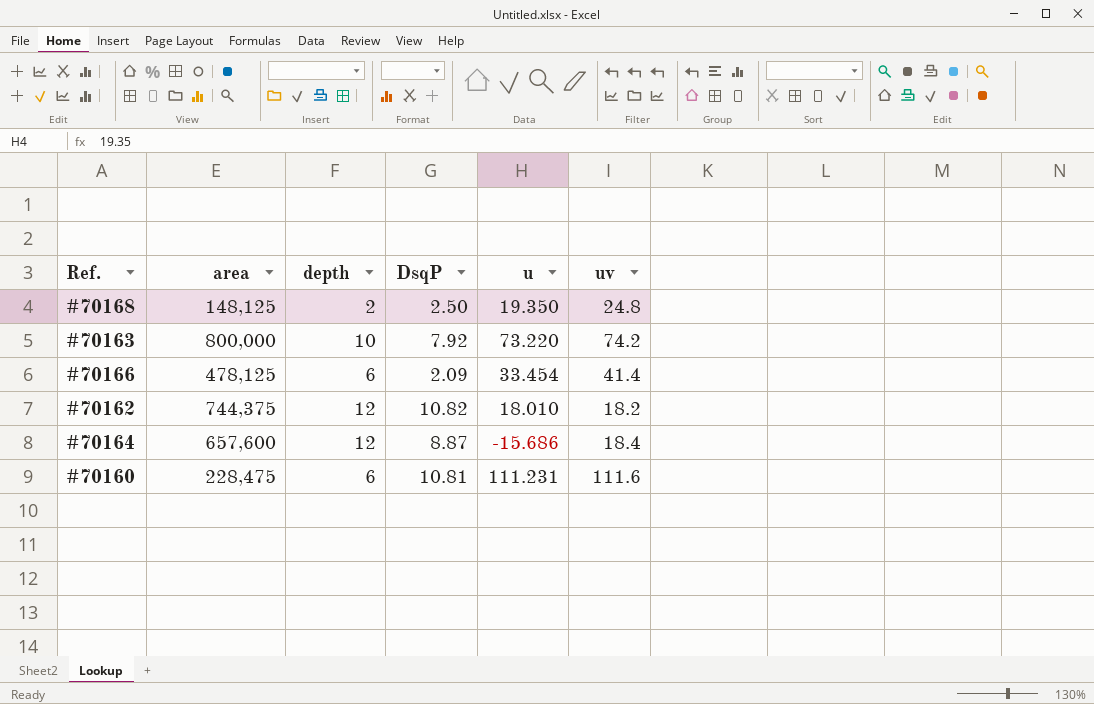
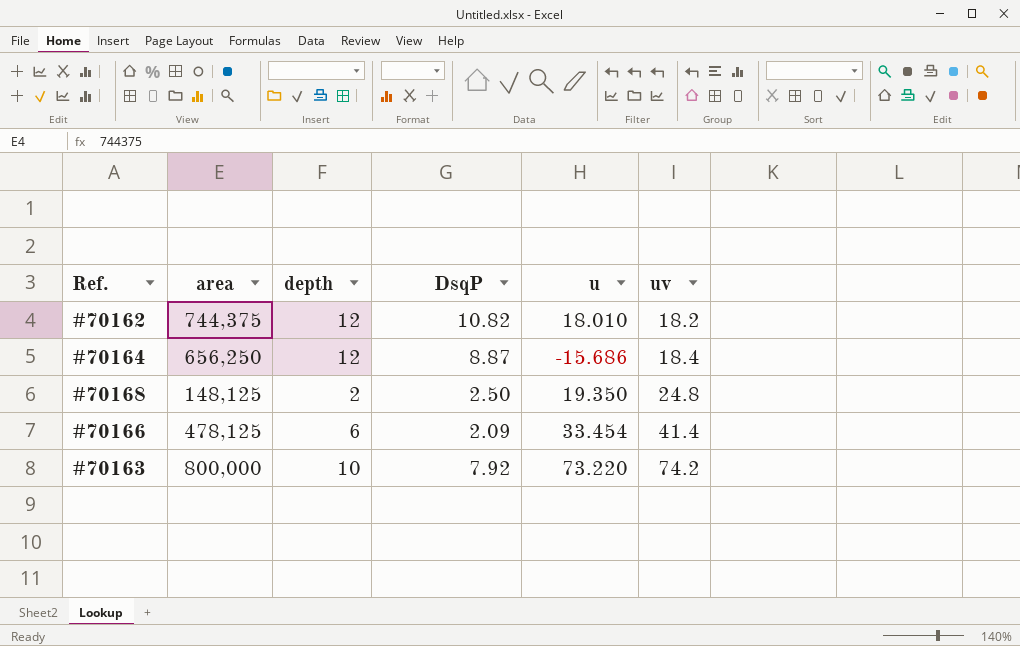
row order: none -> uv ascending
row #70160: 228,475 | 6 | 10.81 | 111.231 | 111.6 -> none
#70164 | area: 657,600 -> 656,250

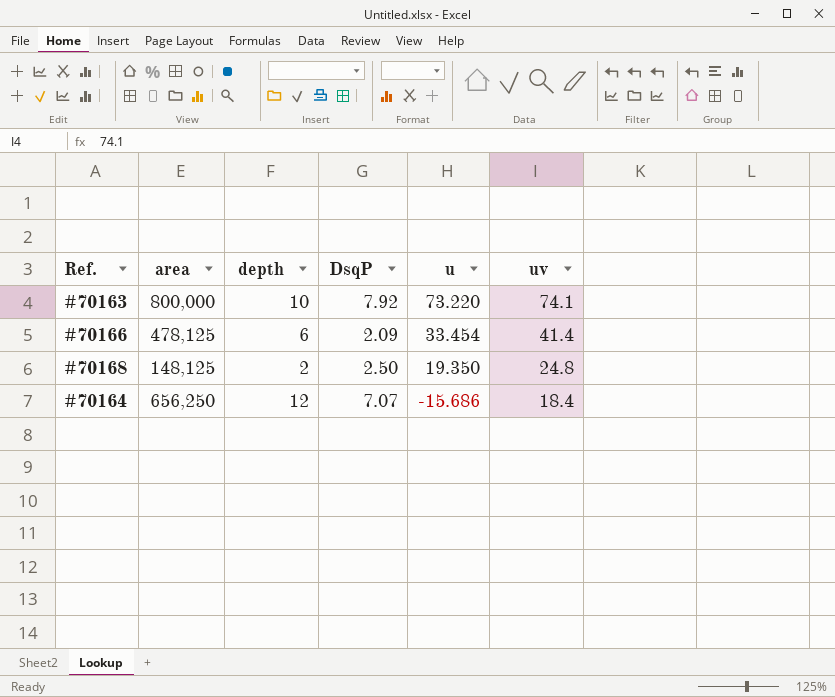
row order: uv ascending -> u descending
row #70162: 744,375 | 12 | 10.82 | 18.010 | 18.2 -> none
#70163 | uv: 74.2 -> 74.1
#70164 | DsqP: 8.87 -> 7.07

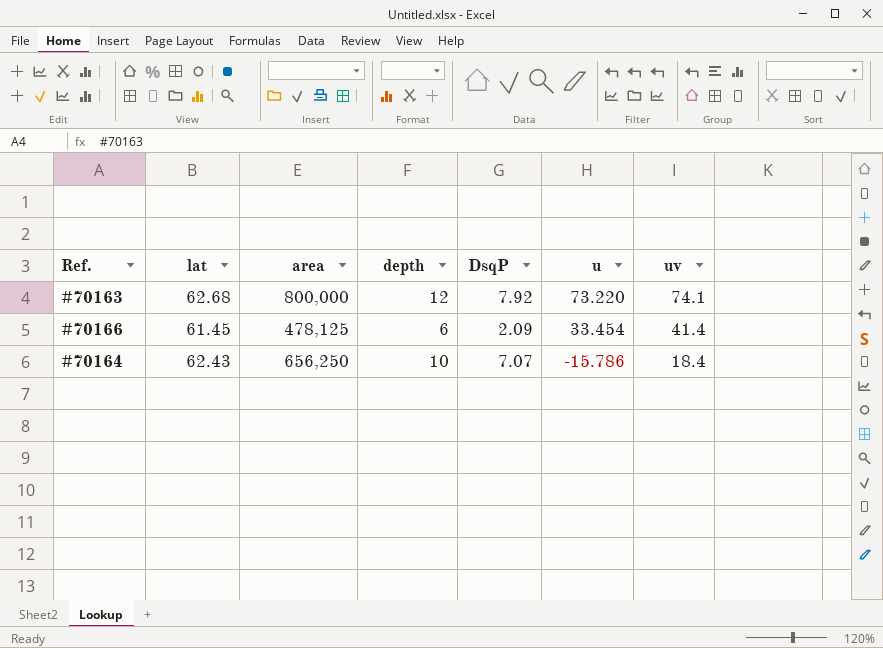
column lat | position: none -> 2
row #70168: 148,125 | 2 | 2.50 | 19.350 | 24.8 -> none
#70163 | depth: 10 -> 12
#70164 | depth: 12 -> 10
#70164 | u: -15.686 -> -15.786

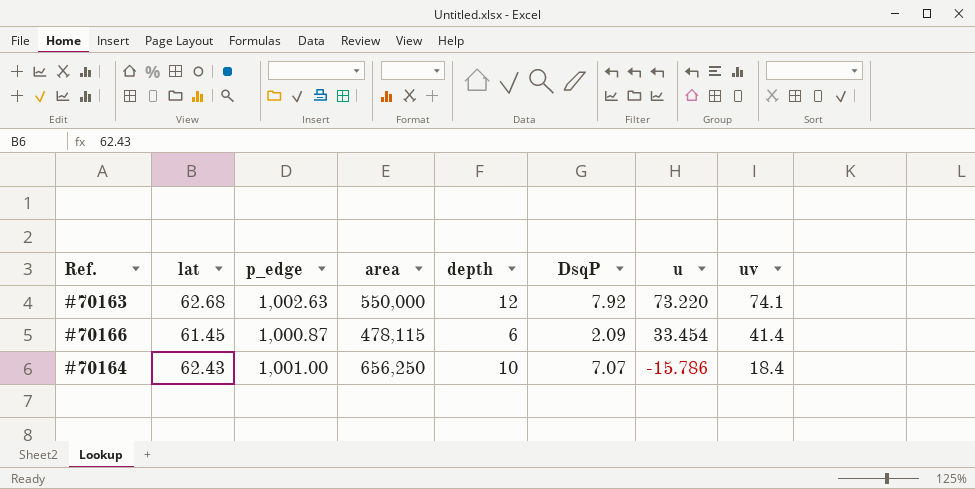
column p_edge | position: none -> 3
#70163 | area: 800,000 -> 550,000
#70166 | area: 478,125 -> 478,115

